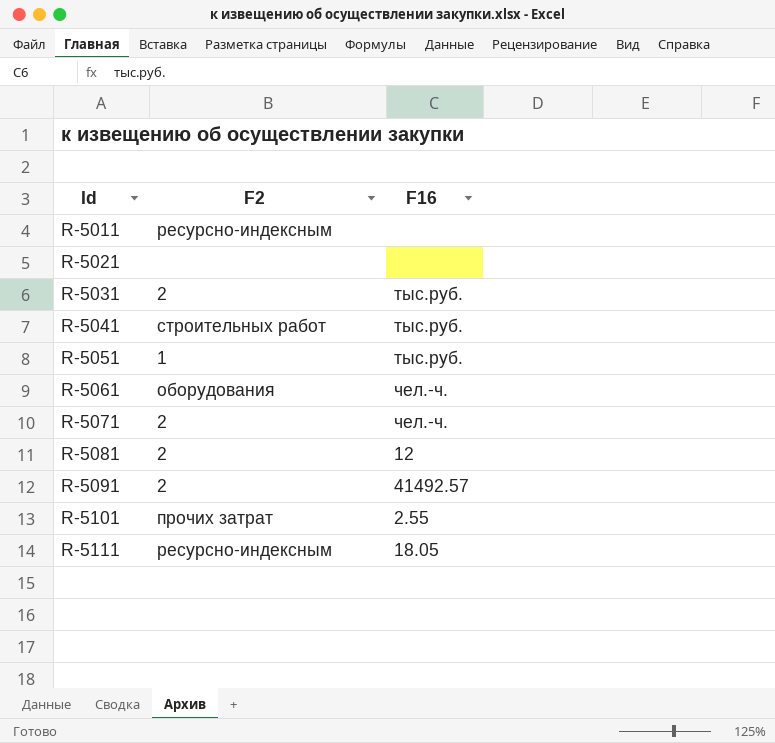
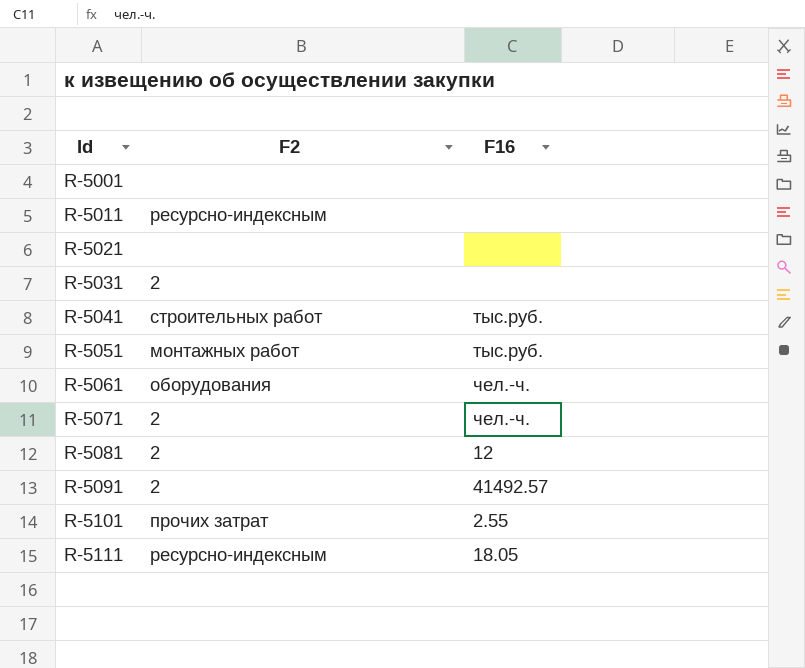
row R-5001: none -> none | none
R-5031 | F16: тыс.руб. -> none
R-5051 | F2: 1 -> монтажных работ

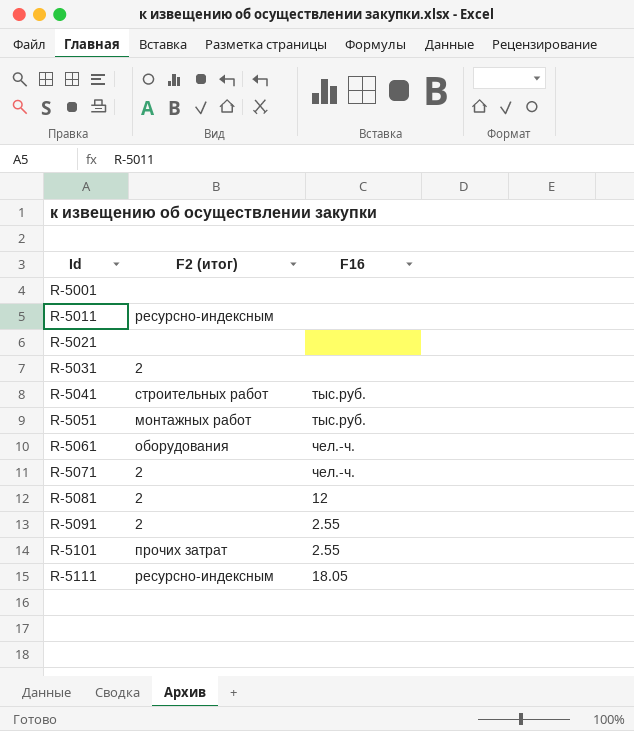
column name: F2 -> F2 (итог)
R-5091 | F16: 41492.57 -> 2.55

